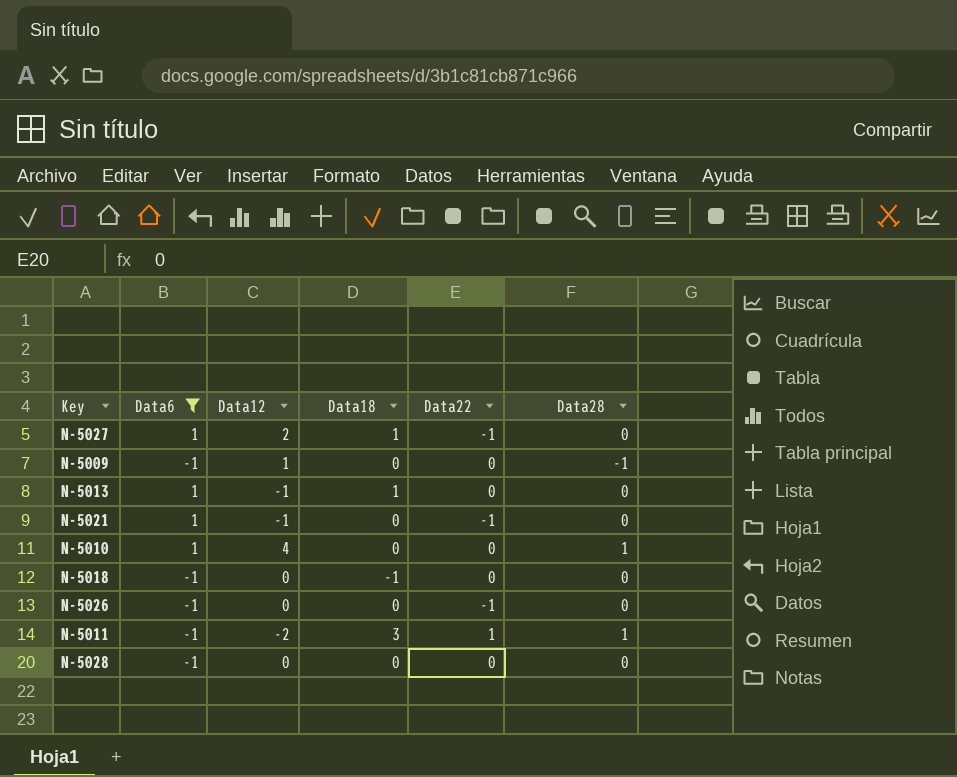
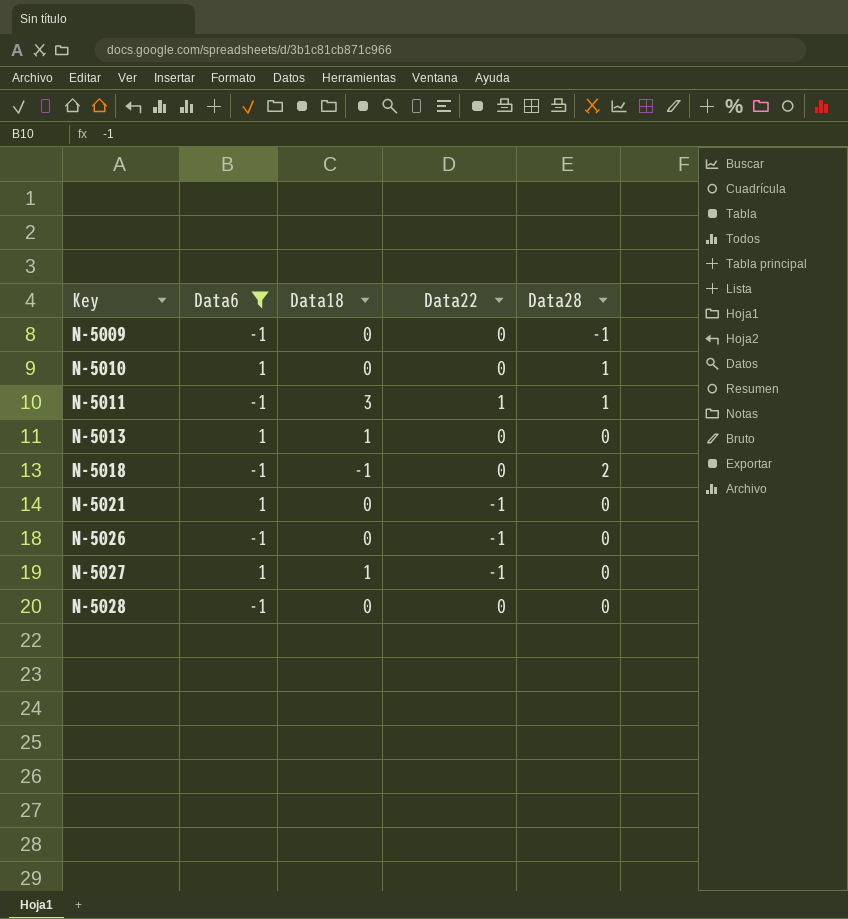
row order: none -> Key ascending
column Data12 | position: 3 -> none
N-5018 | Data28: 0 -> 2

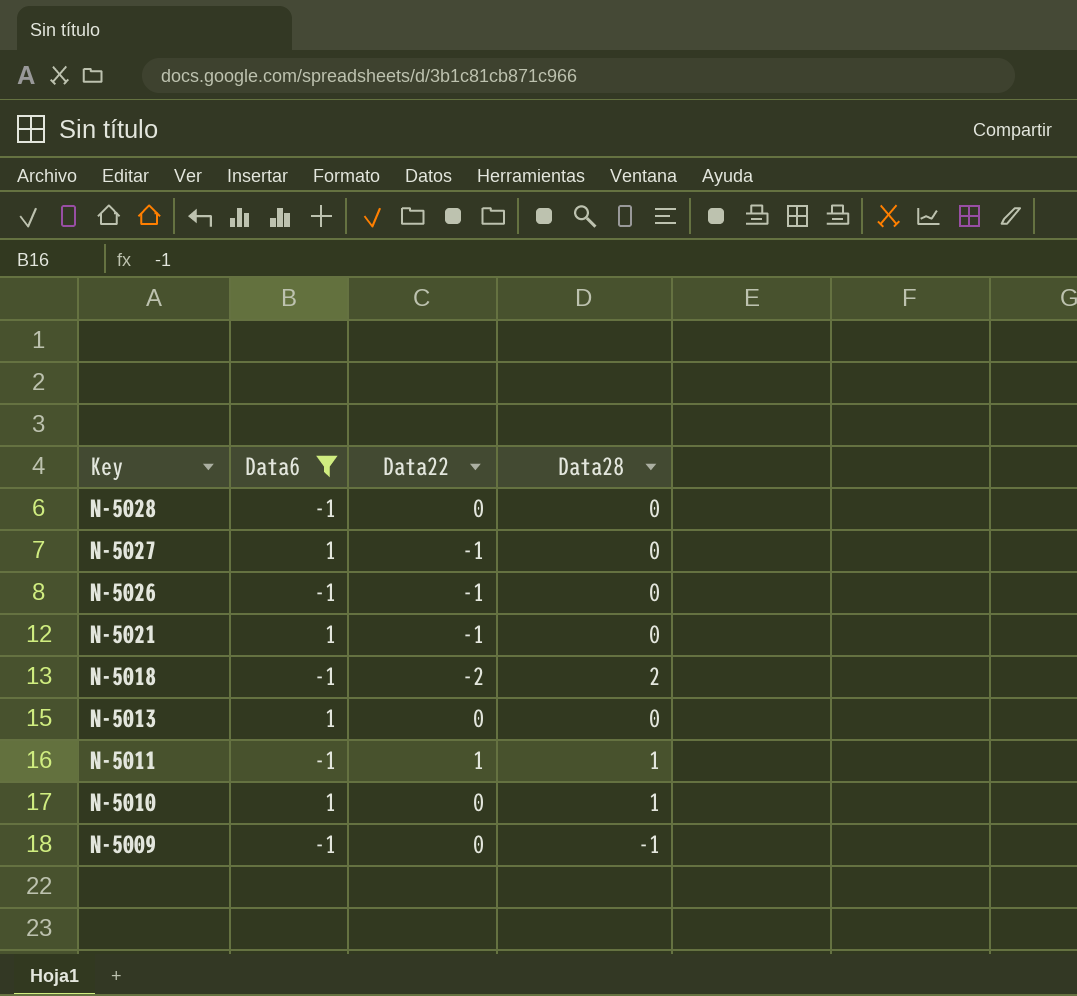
row order: Key ascending -> Key descending
column Data18 | position: 3 -> none
N-5018 | Data22: 0 -> -2

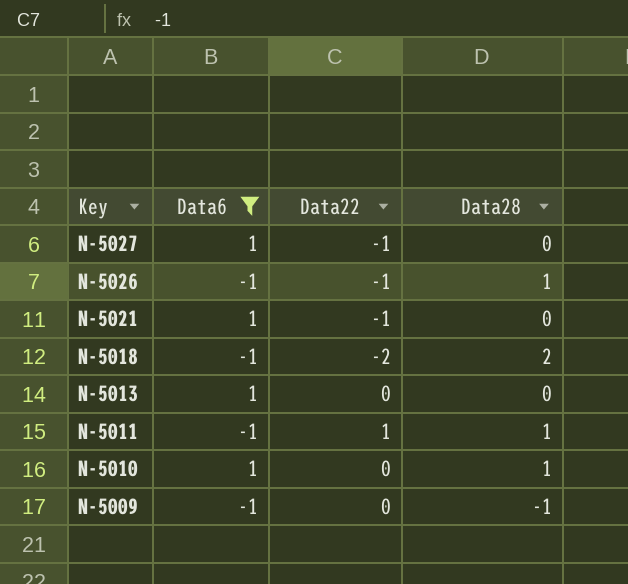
row N-5028: -1 | 0 | 0 -> none
N-5026 | Data28: 0 -> 1

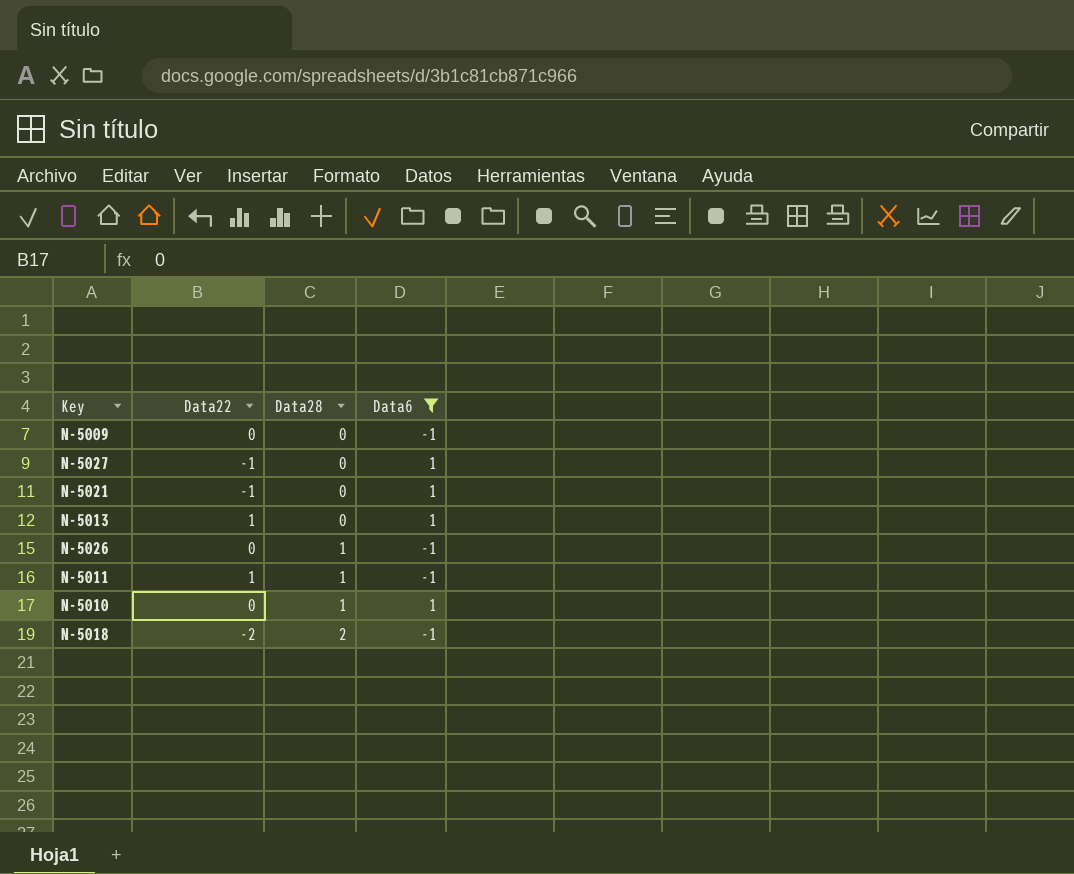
row order: Key descending -> Data28 ascending
column Data6 | position: 2 -> 4
N-5009 | Data28: -1 -> 0
N-5013 | Data22: 0 -> 1
N-5026 | Data22: -1 -> 0

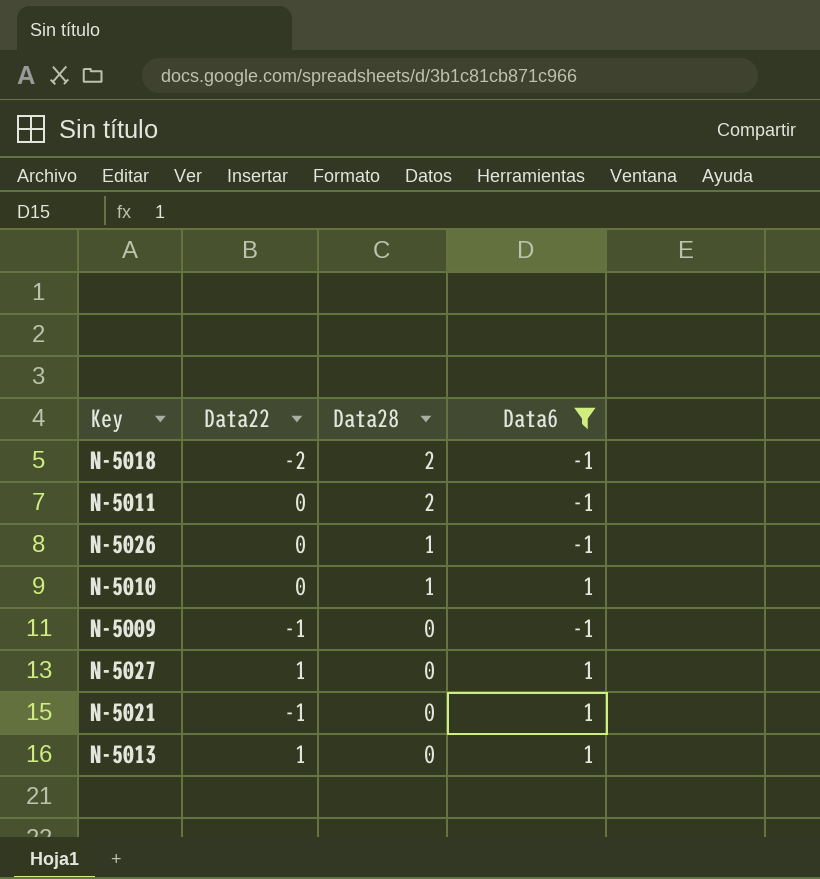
row order: Data28 ascending -> Data28 descending
N-5011 | Data22: 1 -> 0
N-5011 | Data28: 1 -> 2
N-5009 | Data22: 0 -> -1
N-5027 | Data22: -1 -> 1

